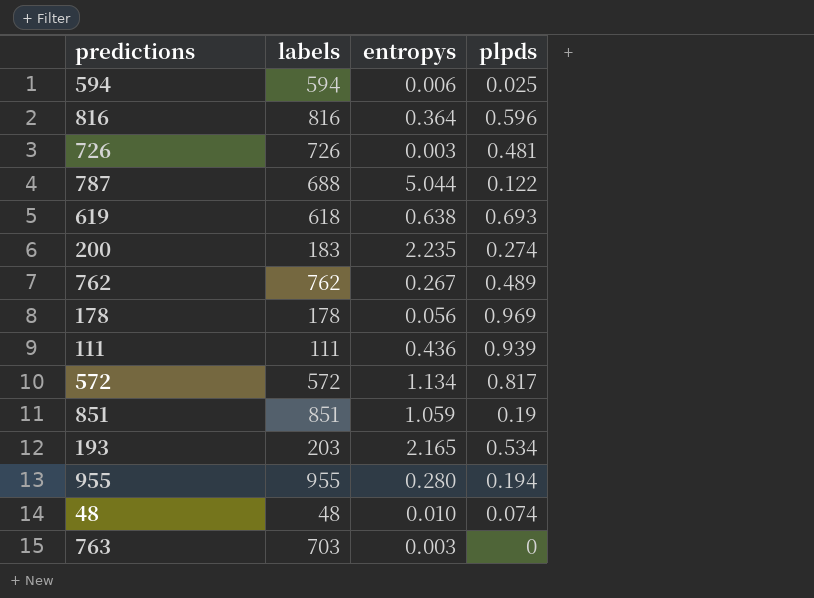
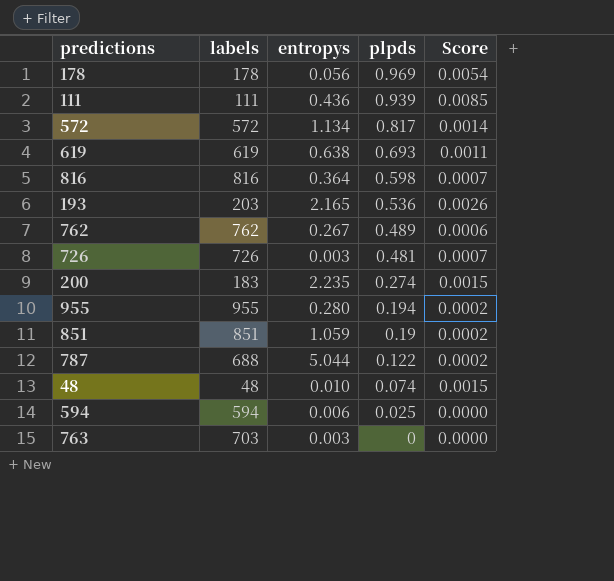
row order: none -> plpds descending
column Score | formula: none -> [plpds] / [labels]
619 | labels: 618 -> 619
816 | plpds: 0.596 -> 0.598
193 | plpds: 0.534 -> 0.536

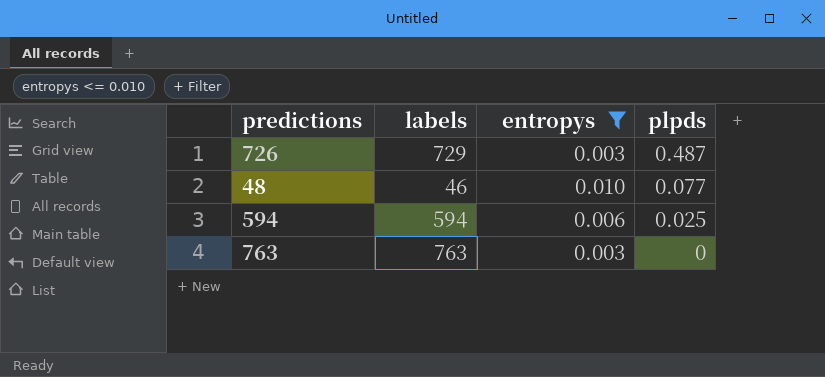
filter: none -> entropys <= 0.010
column Score | formula: [plpds] / [labels] -> none
726 | labels: 726 -> 729
726 | plpds: 0.481 -> 0.487
48 | labels: 48 -> 46
48 | plpds: 0.074 -> 0.077
763 | labels: 703 -> 763

